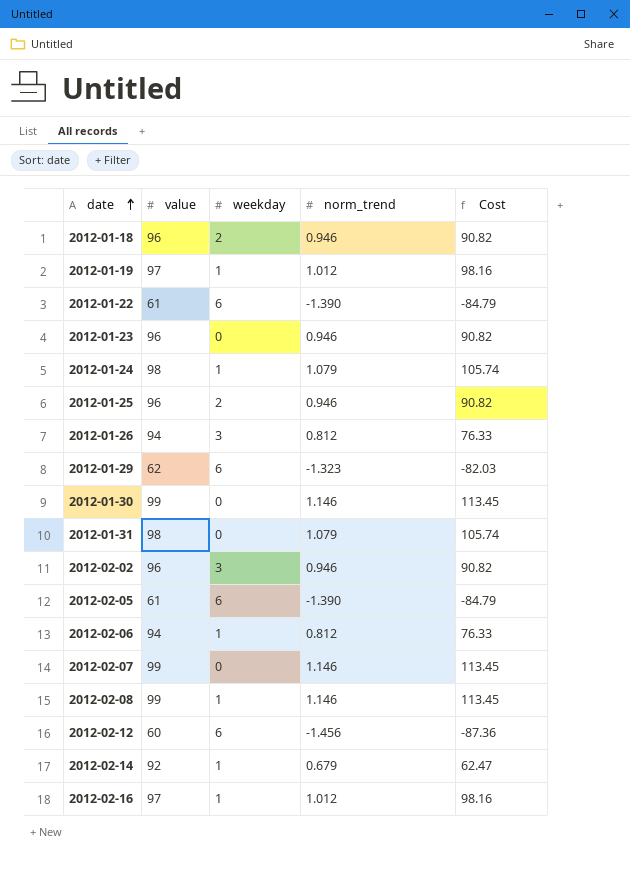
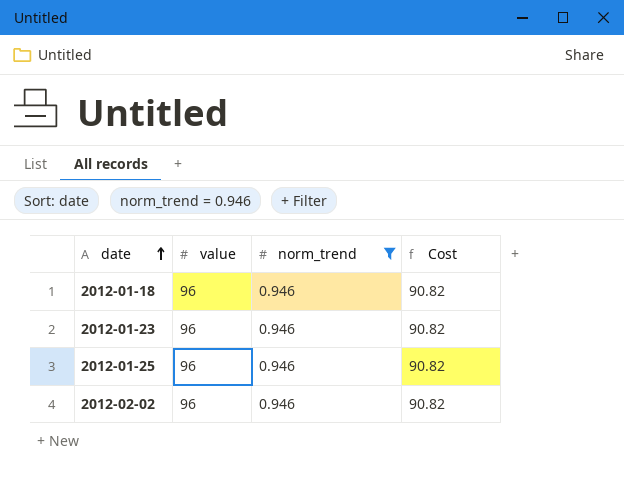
filter: none -> norm_trend = 0.946
column weekday | position: 3 -> none

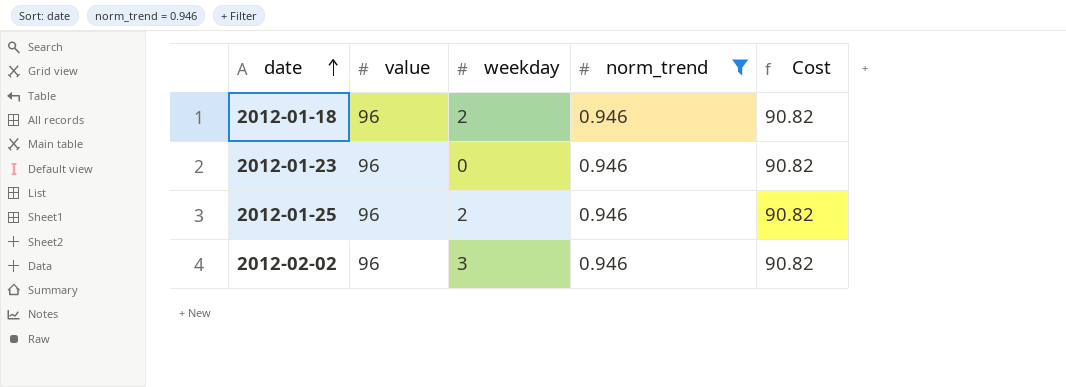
column weekday | position: none -> 3

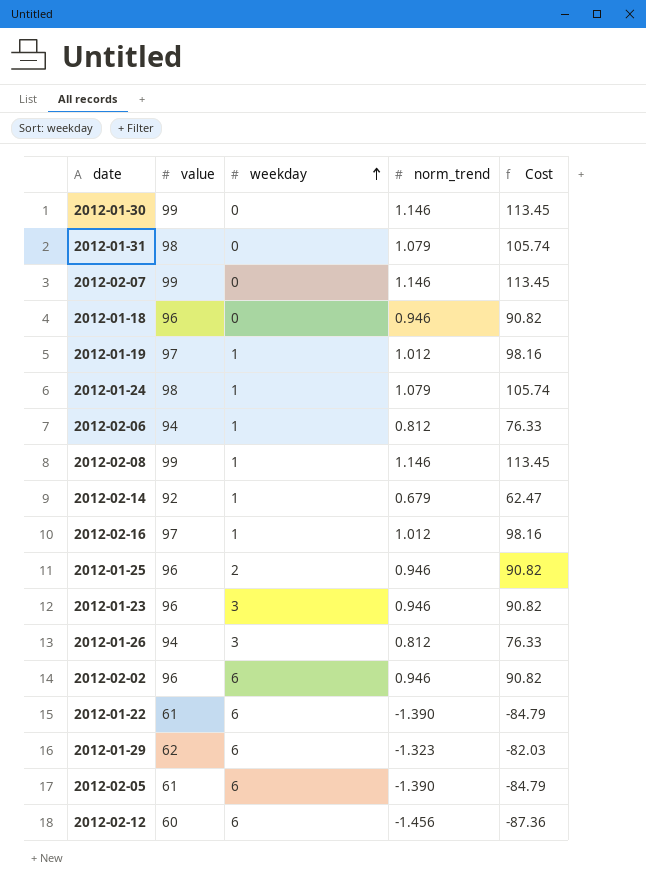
filter: norm_trend = 0.946 -> none
row order: date ascending -> weekday ascending
2012-01-18 | weekday: 2 -> 0
2012-01-23 | weekday: 0 -> 3
2012-02-02 | weekday: 3 -> 6

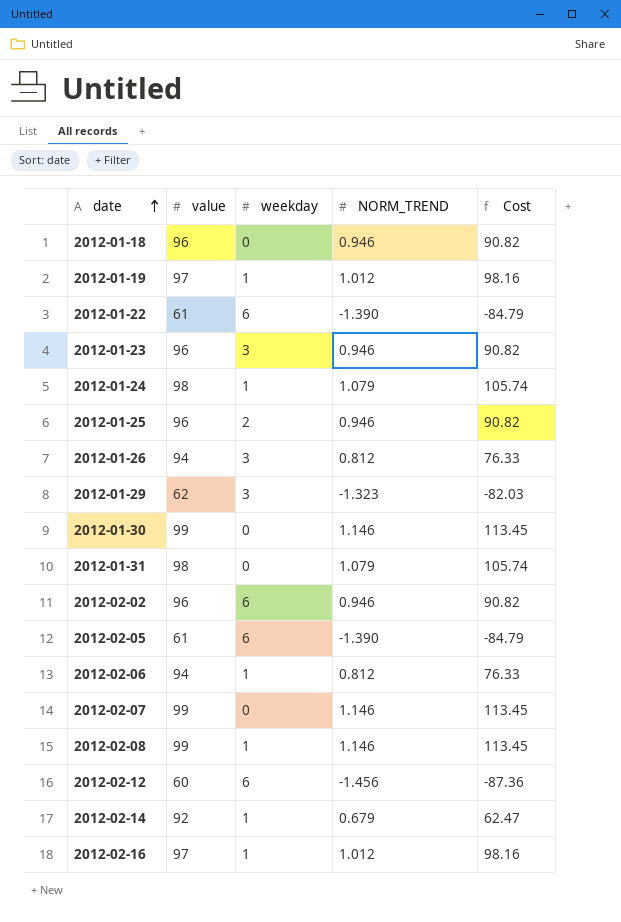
row order: weekday ascending -> date ascending
column name: norm_trend -> NORM_TREND
2012-01-29 | weekday: 6 -> 3

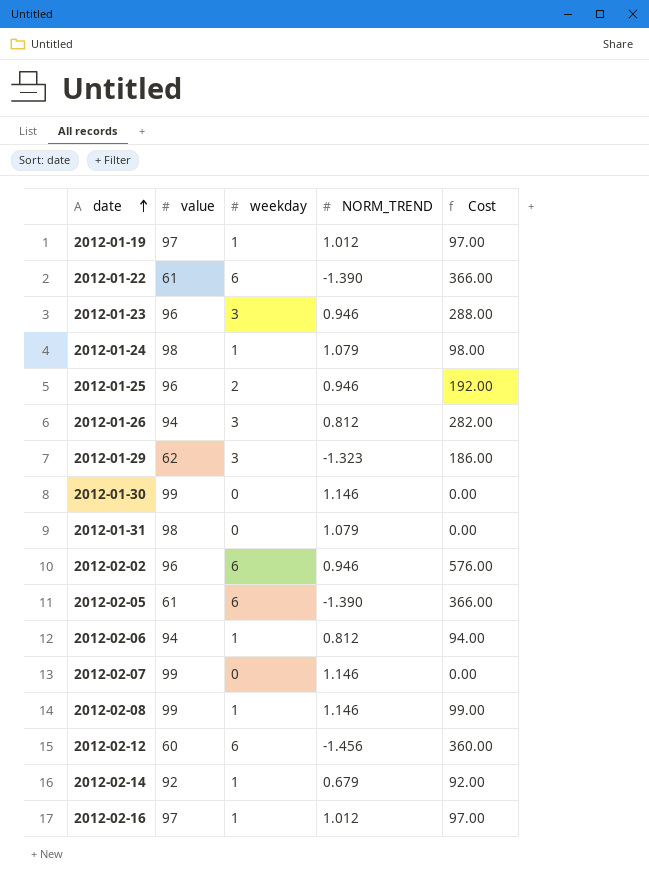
column Cost | formula: [value] * [NORM_TREND] -> [value] * [weekday]
row 2012-01-18: 96 | 0 | 0.946 | 90.82 -> none

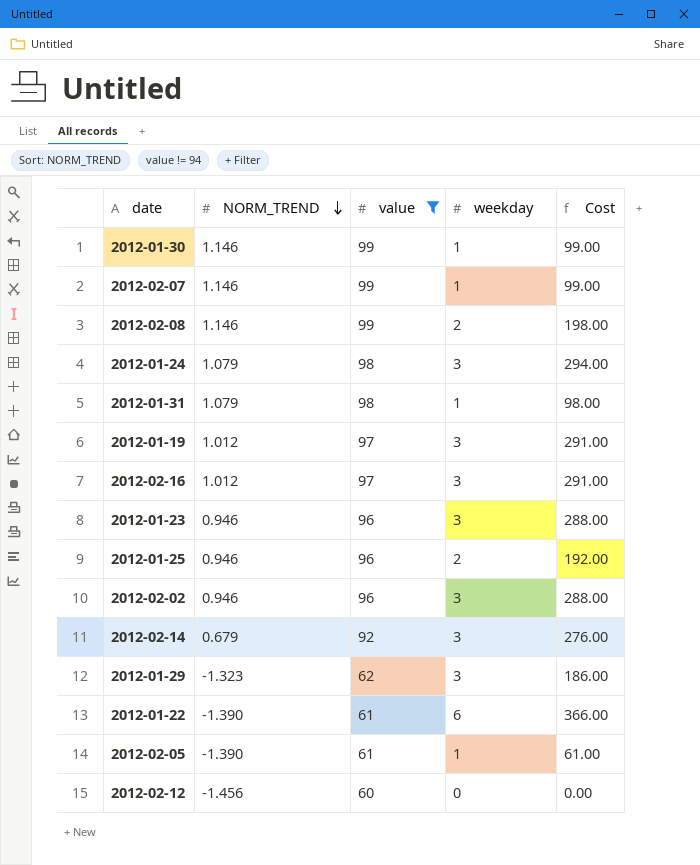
filter: none -> value != 94
row order: date ascending -> NORM_TREND descending
column NORM_TREND | position: 4 -> 2
2012-01-30 | weekday: 0 -> 1
2012-01-30 | Cost: 0.00 -> 99.00
2012-02-07 | weekday: 0 -> 1
2012-02-07 | Cost: 0.00 -> 99.00
2012-02-08 | weekday: 1 -> 2
2012-02-08 | Cost: 99.00 -> 198.00
2012-01-24 | weekday: 1 -> 3
2012-01-24 | Cost: 98.00 -> 294.00
2012-01-31 | weekday: 0 -> 1
2012-01-31 | Cost: 0.00 -> 98.00
2012-01-19 | weekday: 1 -> 3
2012-01-19 | Cost: 97.00 -> 291.00
2012-02-16 | weekday: 1 -> 3
2012-02-16 | Cost: 97.00 -> 291.00
2012-02-02 | weekday: 6 -> 3
2012-02-02 | Cost: 576.00 -> 288.00
2012-02-14 | weekday: 1 -> 3
2012-02-14 | Cost: 92.00 -> 276.00
2012-02-05 | weekday: 6 -> 1
2012-02-05 | Cost: 366.00 -> 61.00
2012-02-12 | weekday: 6 -> 0
2012-02-12 | Cost: 360.00 -> 0.00

